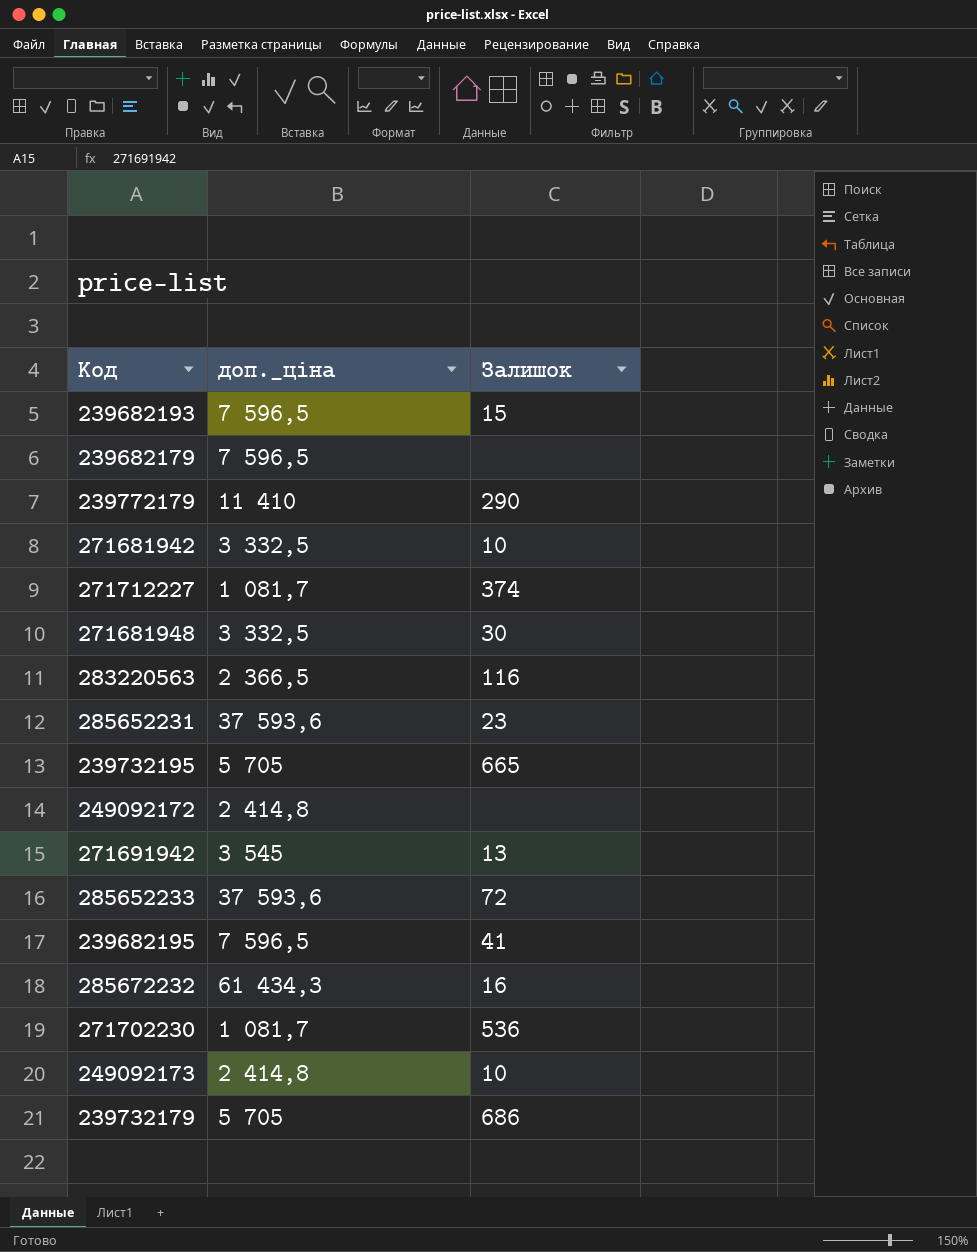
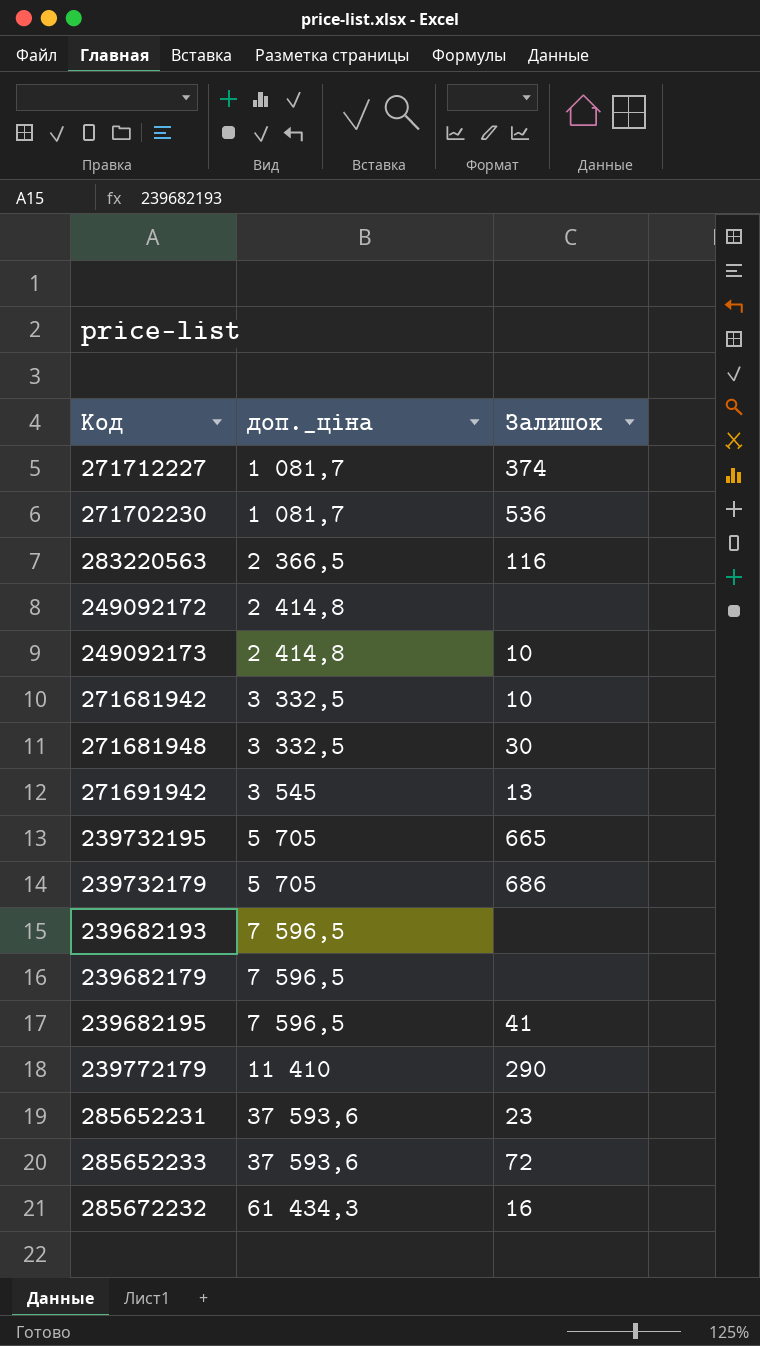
row order: none -> доп._ціна ascending
239682193 | Залишок: 15 -> none

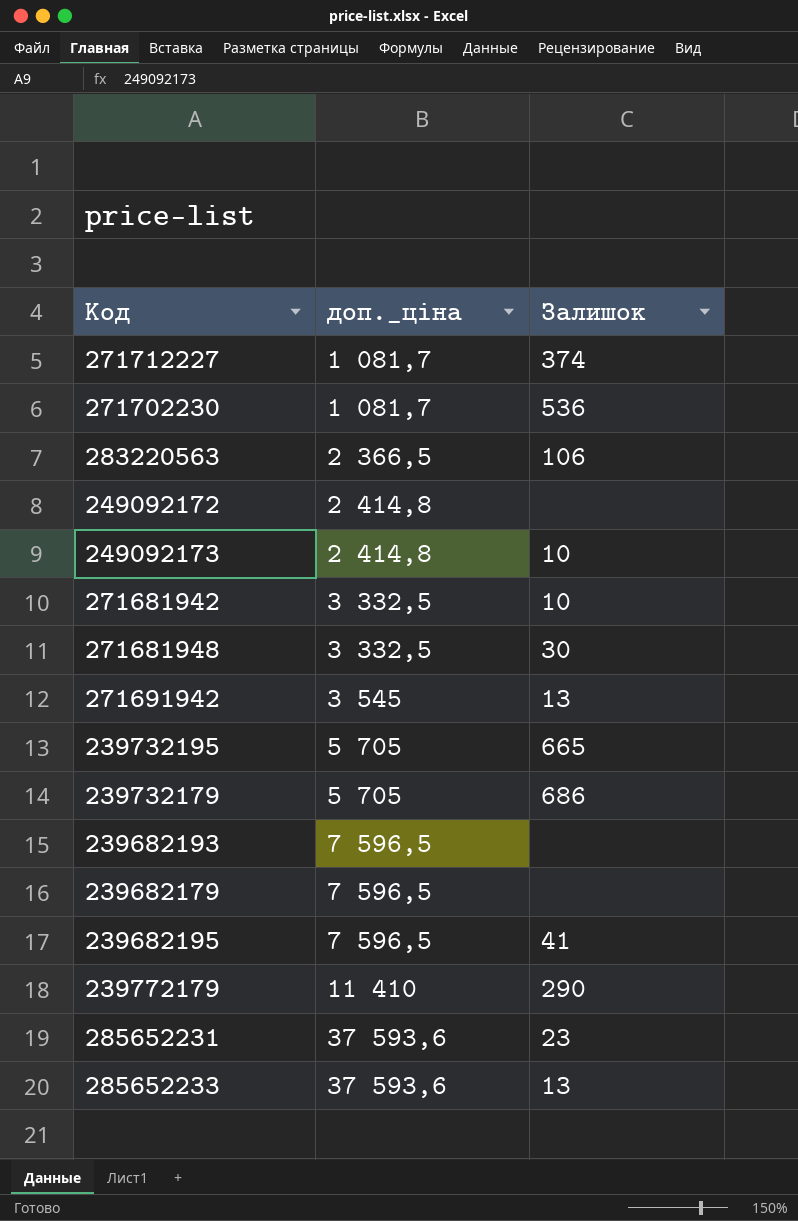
row 285672232: 61 434,3 | 16 -> none
283220563 | Залишок: 116 -> 106
285652233 | Залишок: 72 -> 13

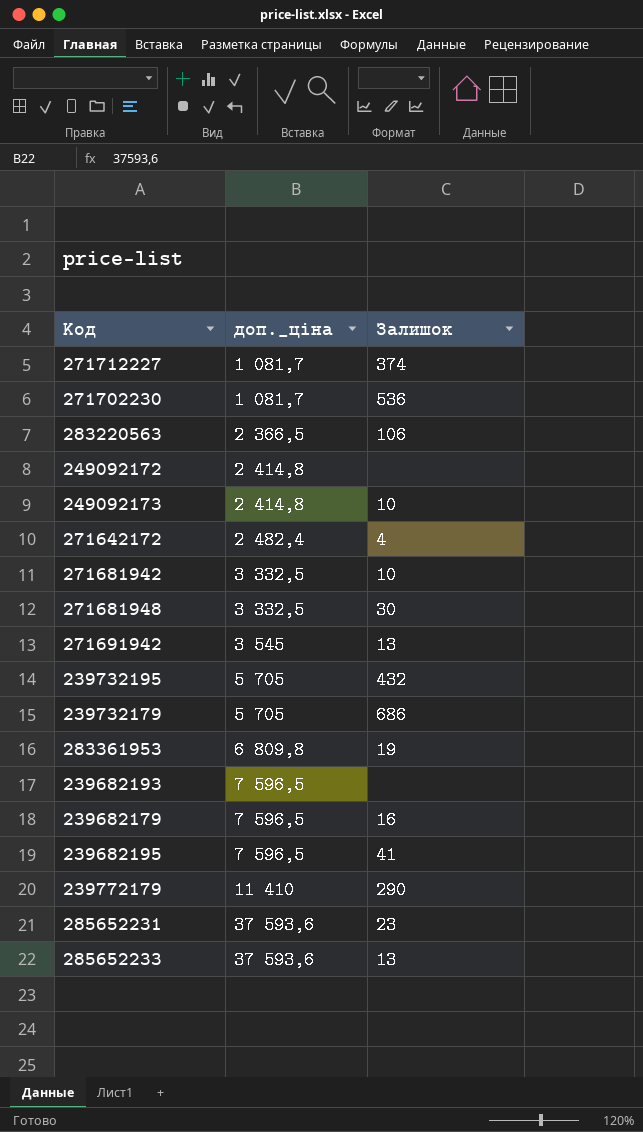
row 271642172: none -> 2 482,4 | 4
239732195 | Залишок: 665 -> 432
row 283361953: none -> 6 809,8 | 19
239682179 | Залишок: none -> 16

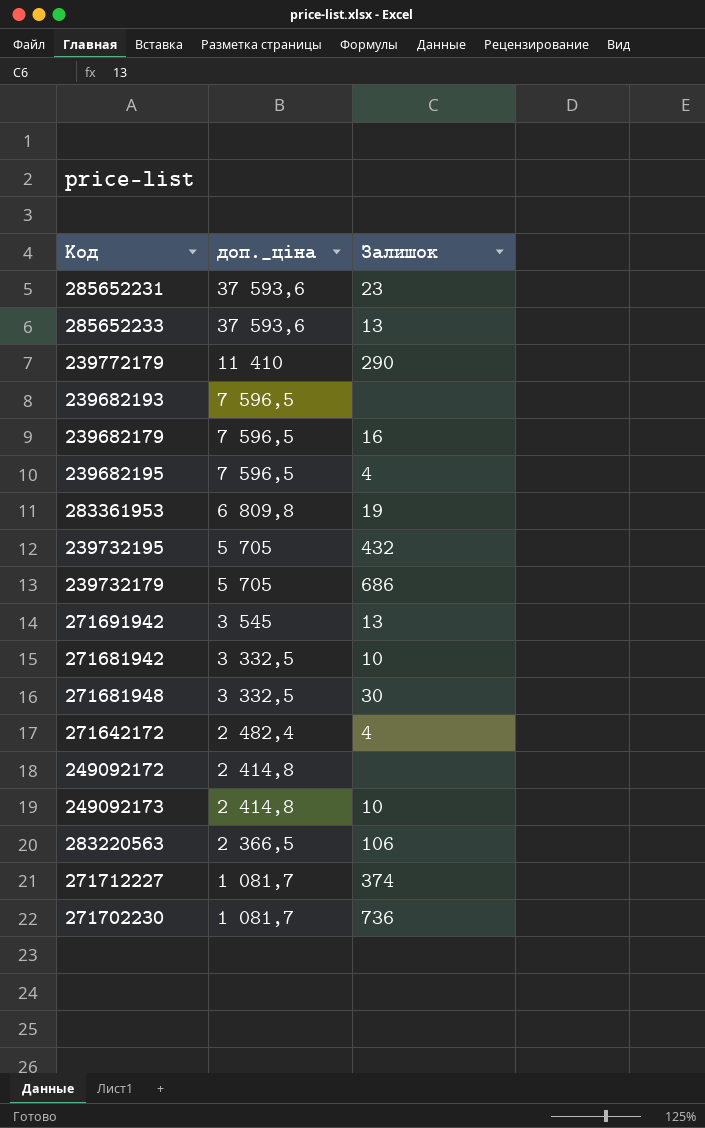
row order: доп._ціна ascending -> доп._ціна descending
239682195 | Залишок: 41 -> 4
271702230 | Залишок: 536 -> 736

